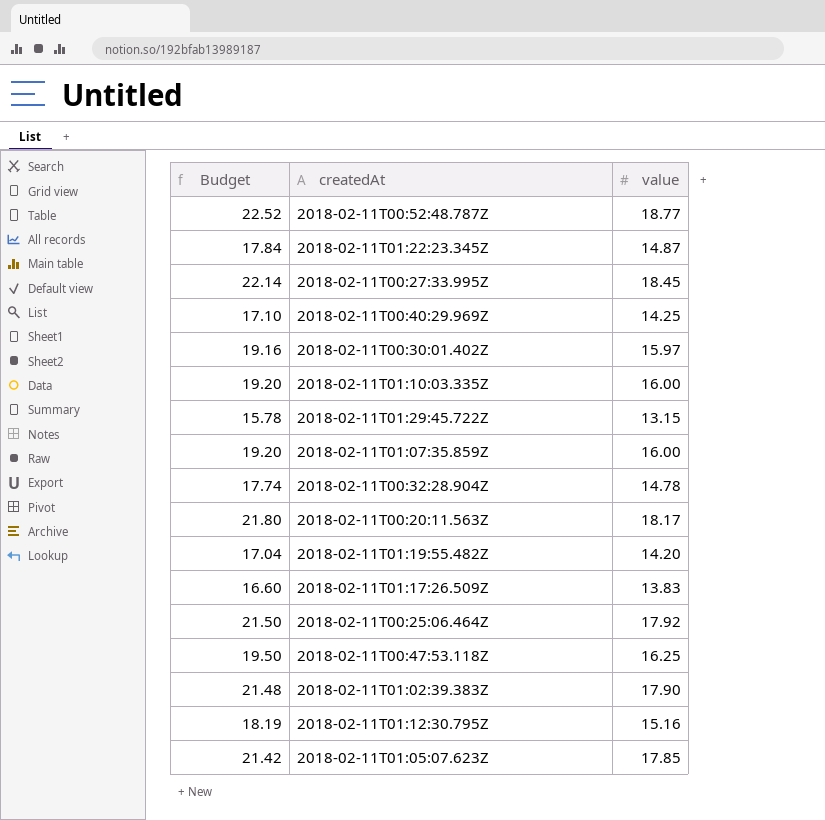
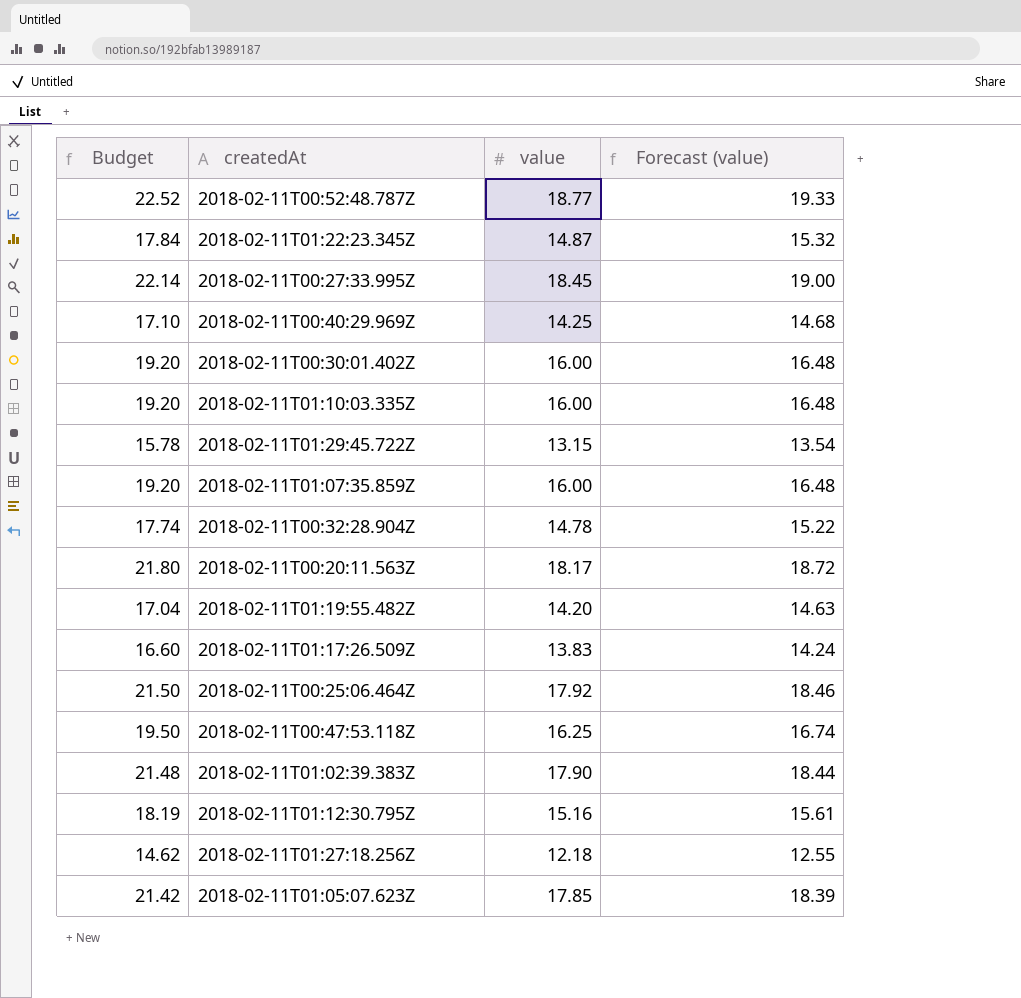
column Forecast (value) | formula: none -> [value] * 1.03
2018-02-11T00:30:01.402Z | Budget: 19.16 -> 19.20
2018-02-11T00:30:01.402Z | value: 15.97 -> 16.00
row 2018-02-11T01:27:18.256Z: none -> 14.62 | 12.18 | 12.55

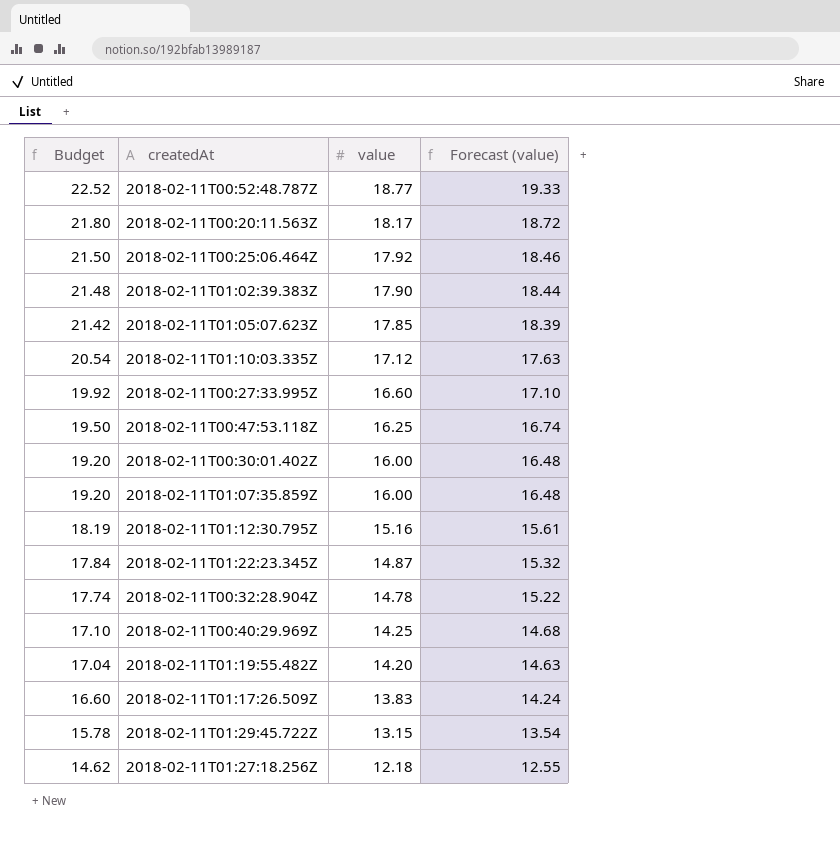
row order: none -> Budget descending
2018-02-11T01:10:03.335Z | Budget: 19.20 -> 20.54
2018-02-11T01:10:03.335Z | value: 16.00 -> 17.12
2018-02-11T01:10:03.335Z | Forecast (value): 16.48 -> 17.63
2018-02-11T00:27:33.995Z | Budget: 22.14 -> 19.92
2018-02-11T00:27:33.995Z | value: 18.45 -> 16.60
2018-02-11T00:27:33.995Z | Forecast (value): 19.00 -> 17.10

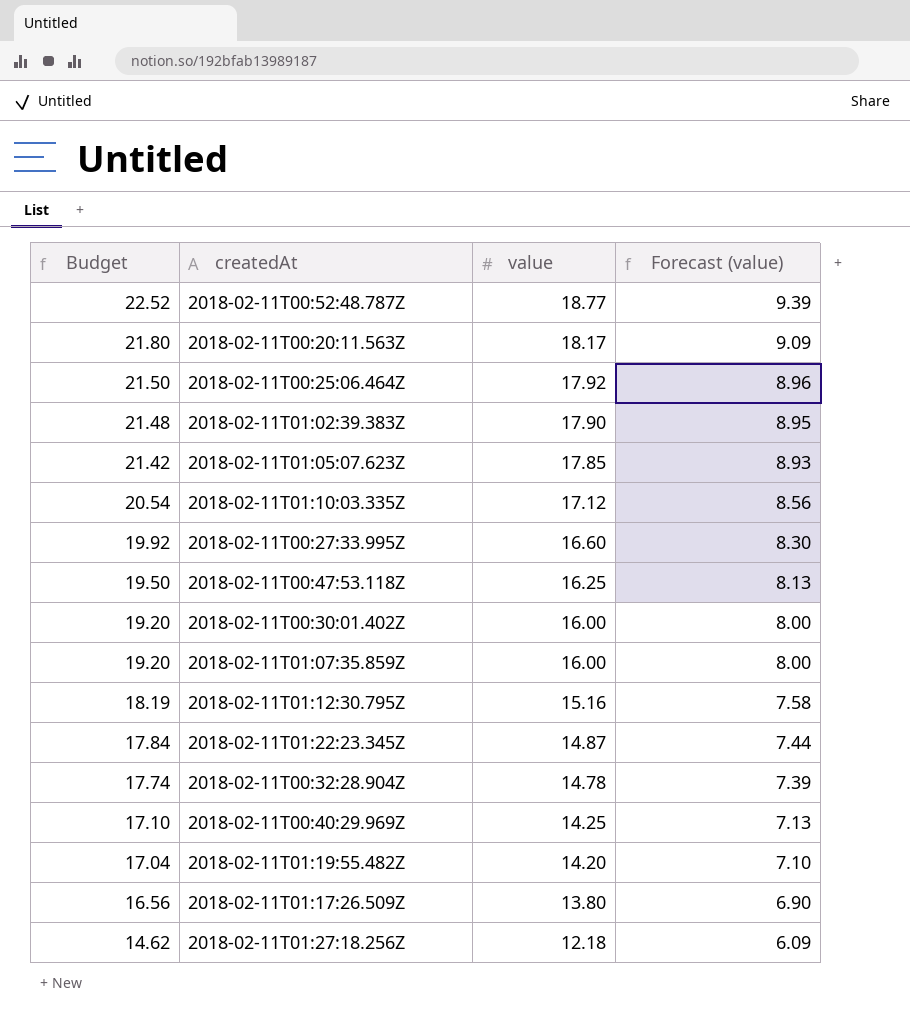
column Forecast (value) | formula: [value] * 1.03 -> [value] * 0.5
row 2018-02-11T01:29:45.722Z: 15.78 | 13.15 | 13.54 -> none
2018-02-11T01:17:26.509Z | Budget: 16.60 -> 16.56
2018-02-11T01:17:26.509Z | value: 13.83 -> 13.80

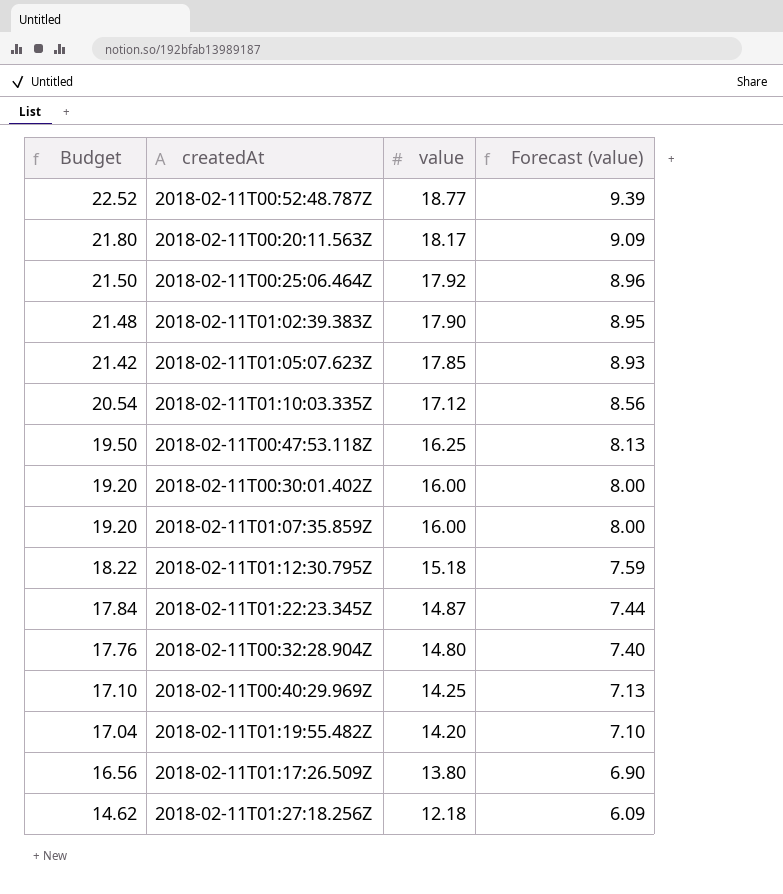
row 2018-02-11T00:27:33.995Z: 19.92 | 16.60 | 8.30 -> none
2018-02-11T01:12:30.795Z | Budget: 18.19 -> 18.22
2018-02-11T01:12:30.795Z | value: 15.16 -> 15.18
2018-02-11T01:12:30.795Z | Forecast (value): 7.58 -> 7.59
2018-02-11T00:32:28.904Z | Budget: 17.74 -> 17.76
2018-02-11T00:32:28.904Z | value: 14.78 -> 14.80
2018-02-11T00:32:28.904Z | Forecast (value): 7.39 -> 7.40

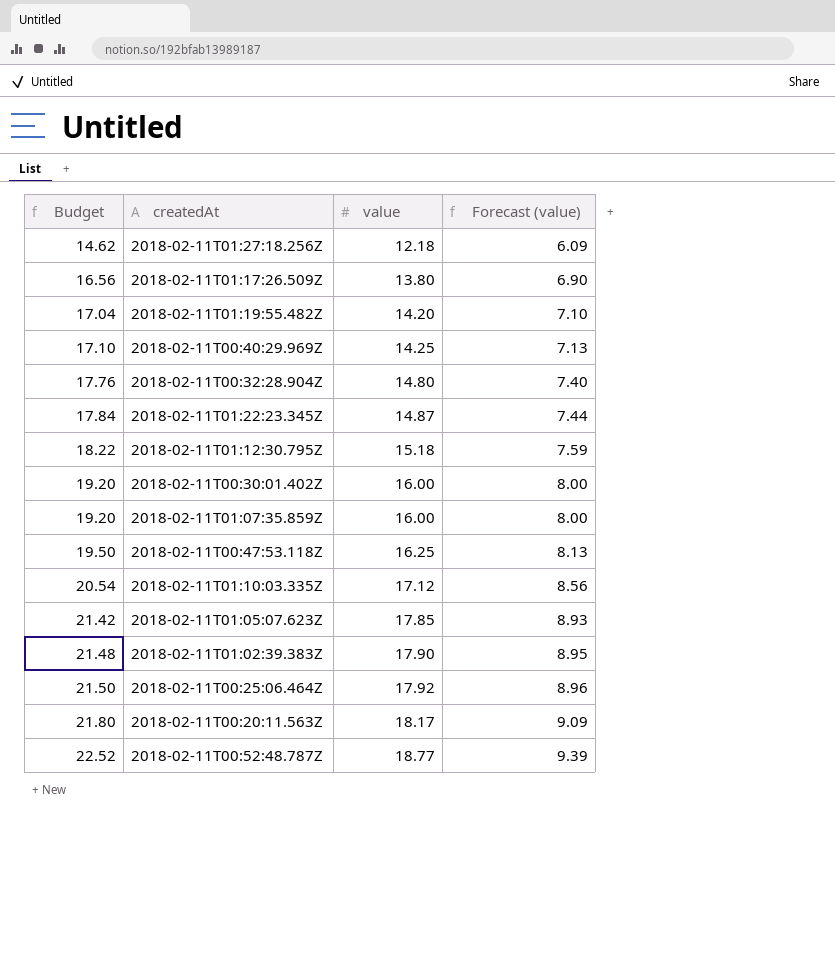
row order: Budget descending -> Budget ascending

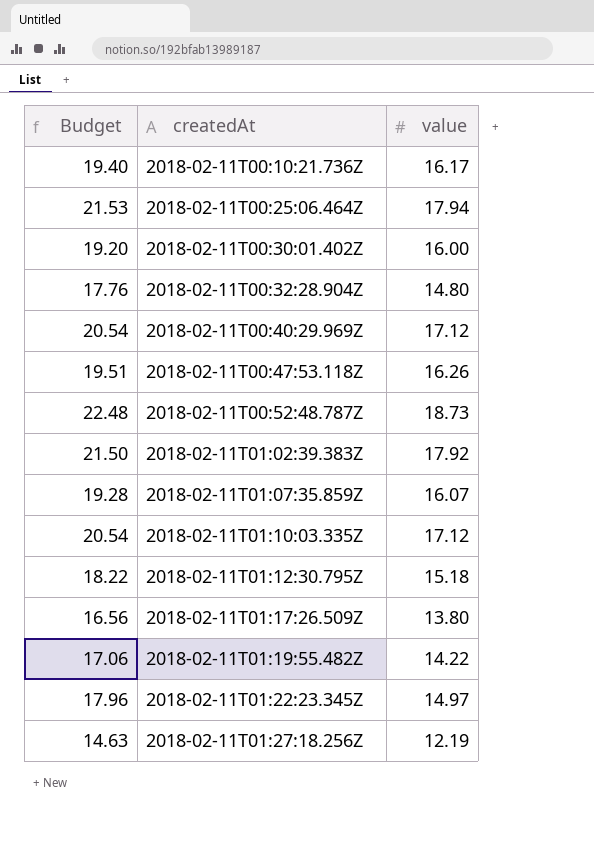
row order: Budget ascending -> createdAt ascending
column Forecast (value) | formula: [value] * 0.5 -> none
row 2018-02-11T01:05:07.623Z: 21.42 | 17.85 | 8.93 -> none
row 2018-02-11T00:20:11.563Z: 21.80 | 18.17 | 9.09 -> none
row 2018-02-11T00:10:21.736Z: none -> 19.40 | 16.17
2018-02-11T00:25:06.464Z | Budget: 21.50 -> 21.53
2018-02-11T00:25:06.464Z | value: 17.92 -> 17.94
2018-02-11T00:40:29.969Z | Budget: 17.10 -> 20.54
2018-02-11T00:40:29.969Z | value: 14.25 -> 17.12
2018-02-11T00:47:53.118Z | Budget: 19.50 -> 19.51
2018-02-11T00:47:53.118Z | value: 16.25 -> 16.26
2018-02-11T00:52:48.787Z | Budget: 22.52 -> 22.48
2018-02-11T00:52:48.787Z | value: 18.77 -> 18.73
2018-02-11T01:02:39.383Z | Budget: 21.48 -> 21.50
2018-02-11T01:02:39.383Z | value: 17.90 -> 17.92
2018-02-11T01:07:35.859Z | Budget: 19.20 -> 19.28
2018-02-11T01:07:35.859Z | value: 16.00 -> 16.07
2018-02-11T01:19:55.482Z | Budget: 17.04 -> 17.06
2018-02-11T01:19:55.482Z | value: 14.20 -> 14.22
2018-02-11T01:22:23.345Z | Budget: 17.84 -> 17.96
2018-02-11T01:22:23.345Z | value: 14.87 -> 14.97
2018-02-11T01:27:18.256Z | Budget: 14.62 -> 14.63
2018-02-11T01:27:18.256Z | value: 12.18 -> 12.19

